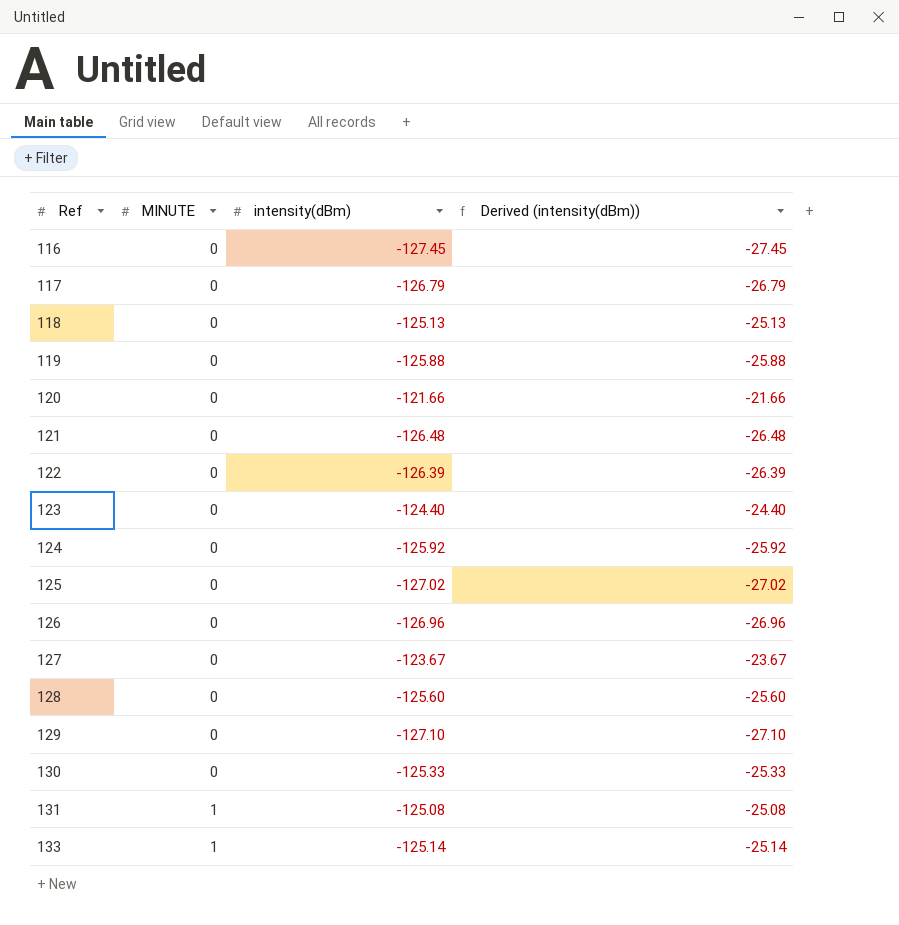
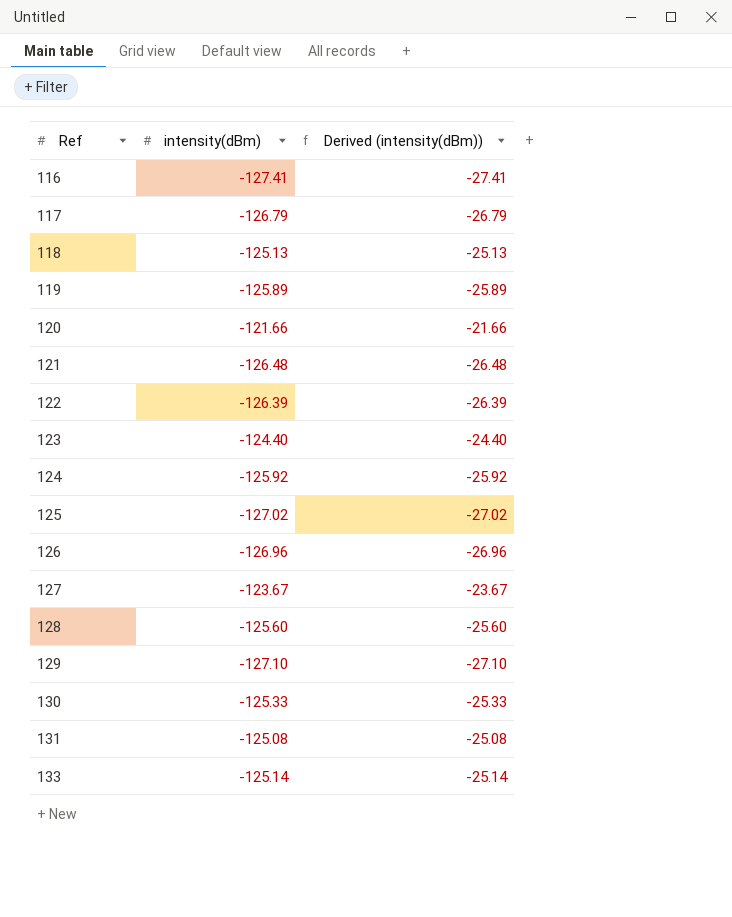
column MINUTE | position: 2 -> none
116 | intensity(dBm): -127.45 -> -127.41
116 | Derived (intensity(dBm)): -27.45 -> -27.41
119 | intensity(dBm): -125.88 -> -125.89
119 | Derived (intensity(dBm)): -25.88 -> -25.89

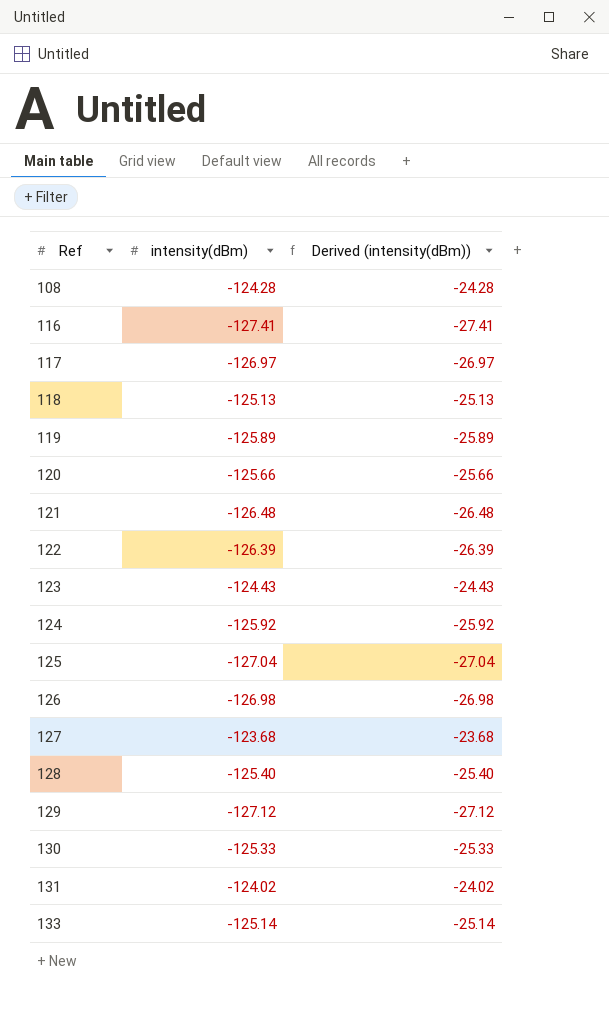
row 108: none -> -124.28 | -24.28
117 | intensity(dBm): -126.79 -> -126.97
117 | Derived (intensity(dBm)): -26.79 -> -26.97
120 | intensity(dBm): -121.66 -> -125.66
120 | Derived (intensity(dBm)): -21.66 -> -25.66
123 | intensity(dBm): -124.40 -> -124.43
123 | Derived (intensity(dBm)): -24.40 -> -24.43
125 | intensity(dBm): -127.02 -> -127.04
125 | Derived (intensity(dBm)): -27.02 -> -27.04
126 | intensity(dBm): -126.96 -> -126.98
126 | Derived (intensity(dBm)): -26.96 -> -26.98
127 | intensity(dBm): -123.67 -> -123.68
127 | Derived (intensity(dBm)): -23.67 -> -23.68
128 | intensity(dBm): -125.60 -> -125.40
128 | Derived (intensity(dBm)): -25.60 -> -25.40
129 | intensity(dBm): -127.10 -> -127.12
129 | Derived (intensity(dBm)): -27.10 -> -27.12
131 | intensity(dBm): -125.08 -> -124.02
131 | Derived (intensity(dBm)): -25.08 -> -24.02

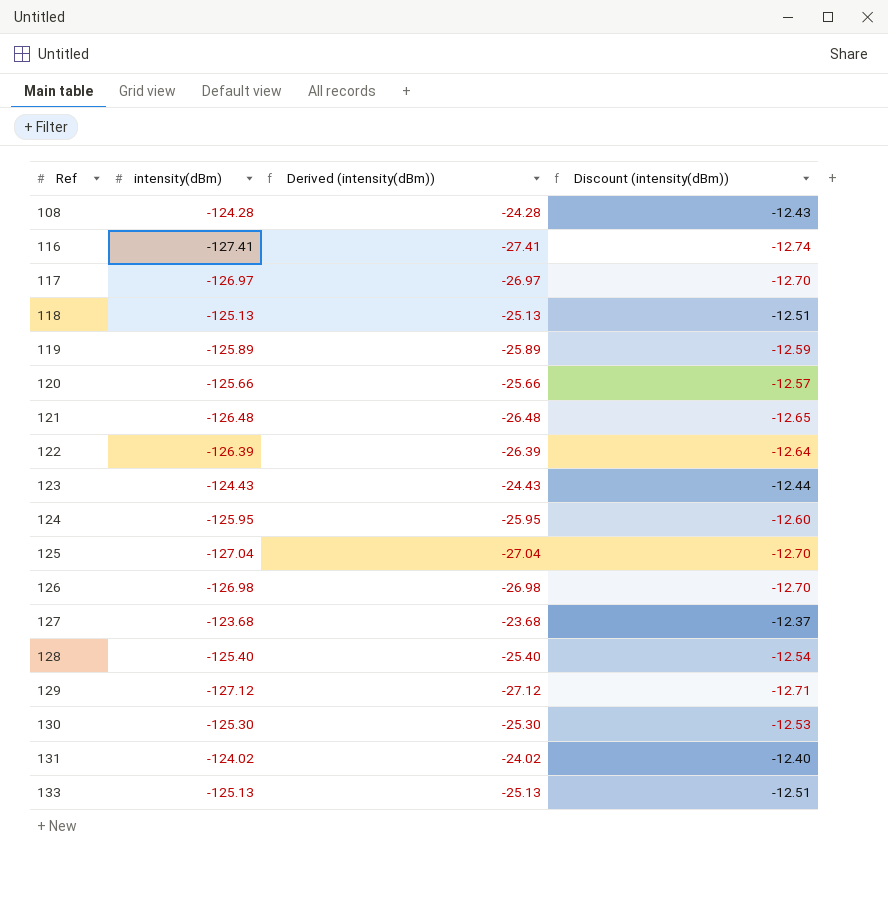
column Discount (intensity(dBm)) | formula: none -> [intensity(dBm)] * 0.1
124 | intensity(dBm): -125.92 -> -125.95
124 | Derived (intensity(dBm)): -25.92 -> -25.95
130 | intensity(dBm): -125.33 -> -125.30
130 | Derived (intensity(dBm)): -25.33 -> -25.30
133 | intensity(dBm): -125.14 -> -125.13
133 | Derived (intensity(dBm)): -25.14 -> -25.13

